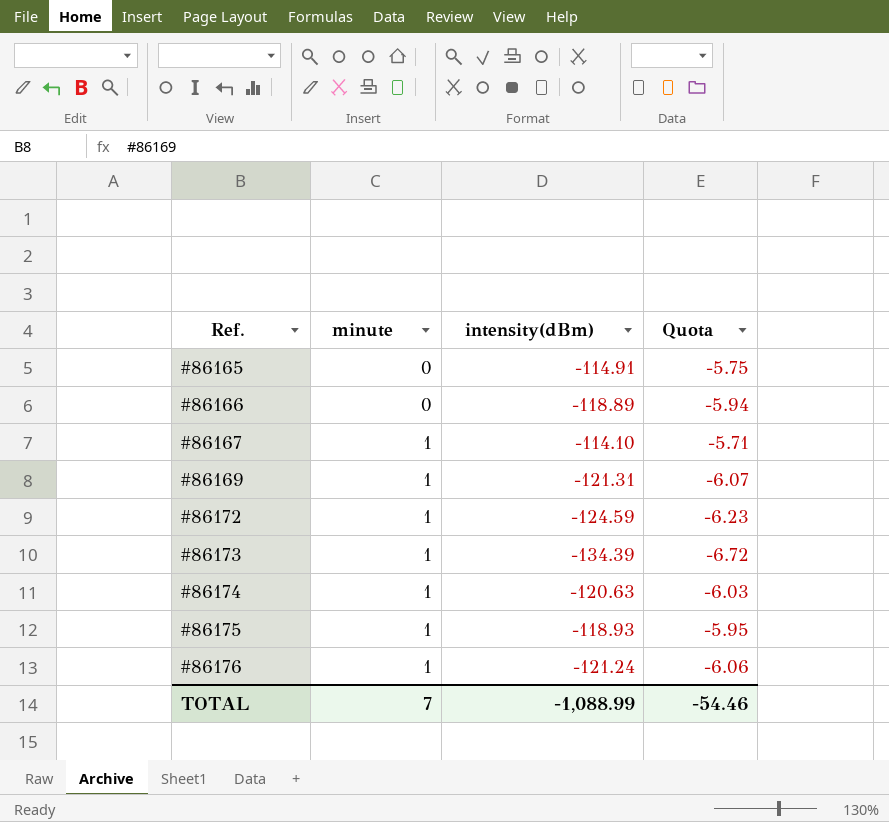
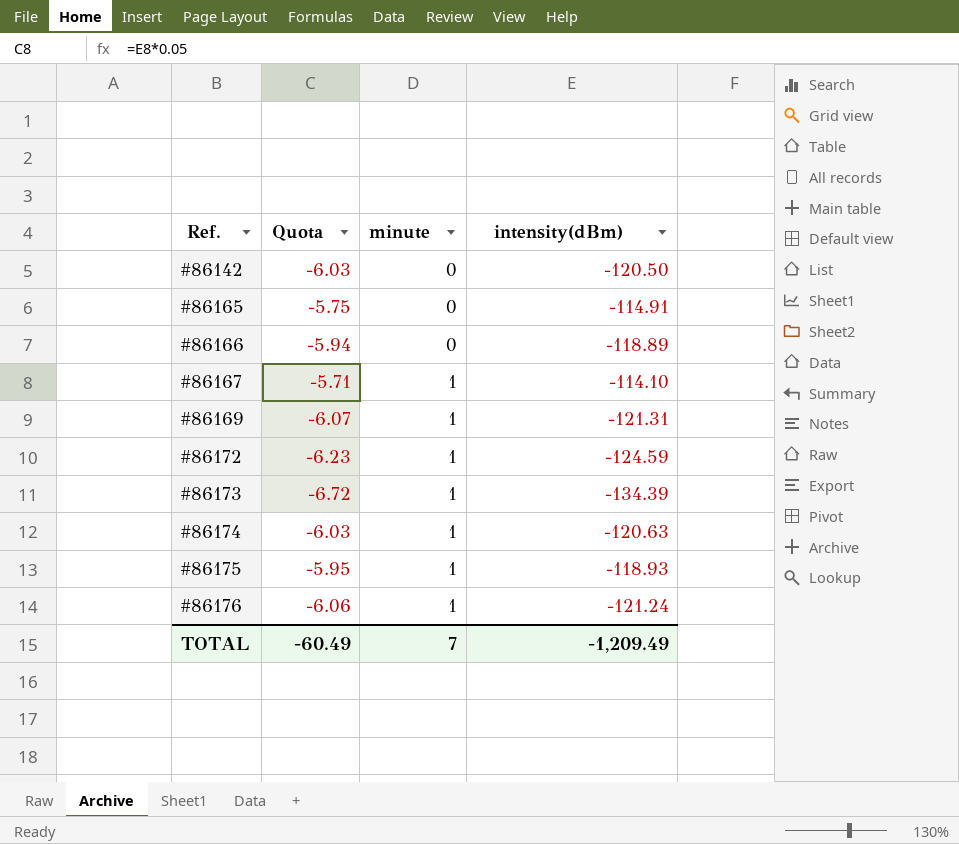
column Quota | position: 4 -> 2
row #86142: none -> -6.03 | 0 | -120.50
TOTAL | Quota: -54.46 -> -60.49
TOTAL | intensity(dBm): -1,088.99 -> -1,209.49

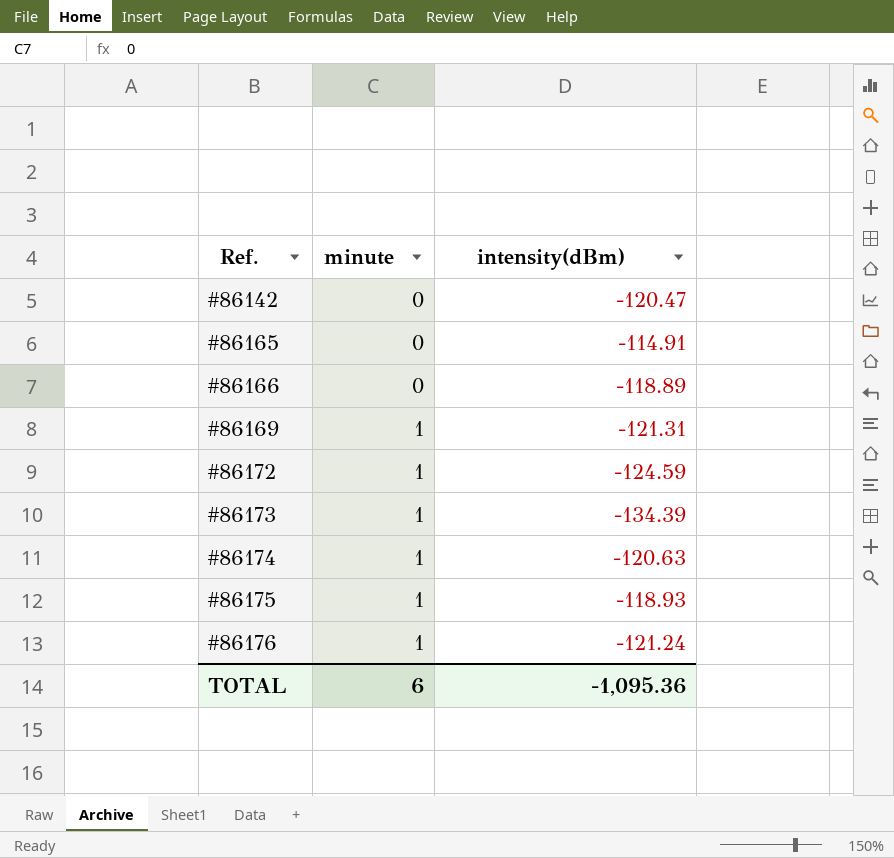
column Quota | formula: [intensity(dBm)] * 0.05 -> none
row #86167: -5.71 | 1 | -114.10 -> none
#86142 | intensity(dBm): -120.50 -> -120.47
TOTAL | minute: 7 -> 6
TOTAL | intensity(dBm): -1,209.49 -> -1,095.36

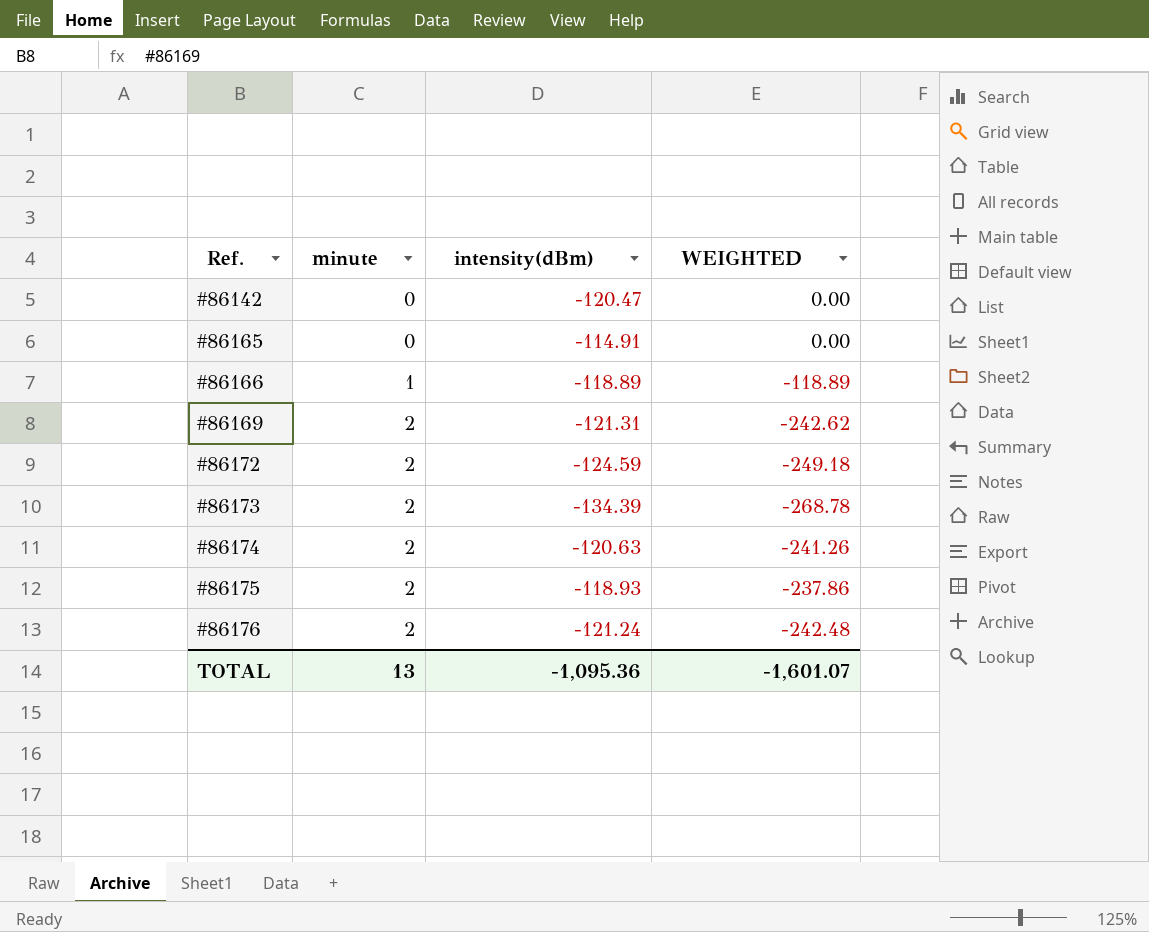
column WEIGHTED | formula: none -> [minute] * [intensity(dBm)]
#86166 | minute: 0 -> 1
#86169 | minute: 1 -> 2
#86172 | minute: 1 -> 2
#86173 | minute: 1 -> 2
#86174 | minute: 1 -> 2
#86175 | minute: 1 -> 2
#86176 | minute: 1 -> 2
TOTAL | minute: 6 -> 13

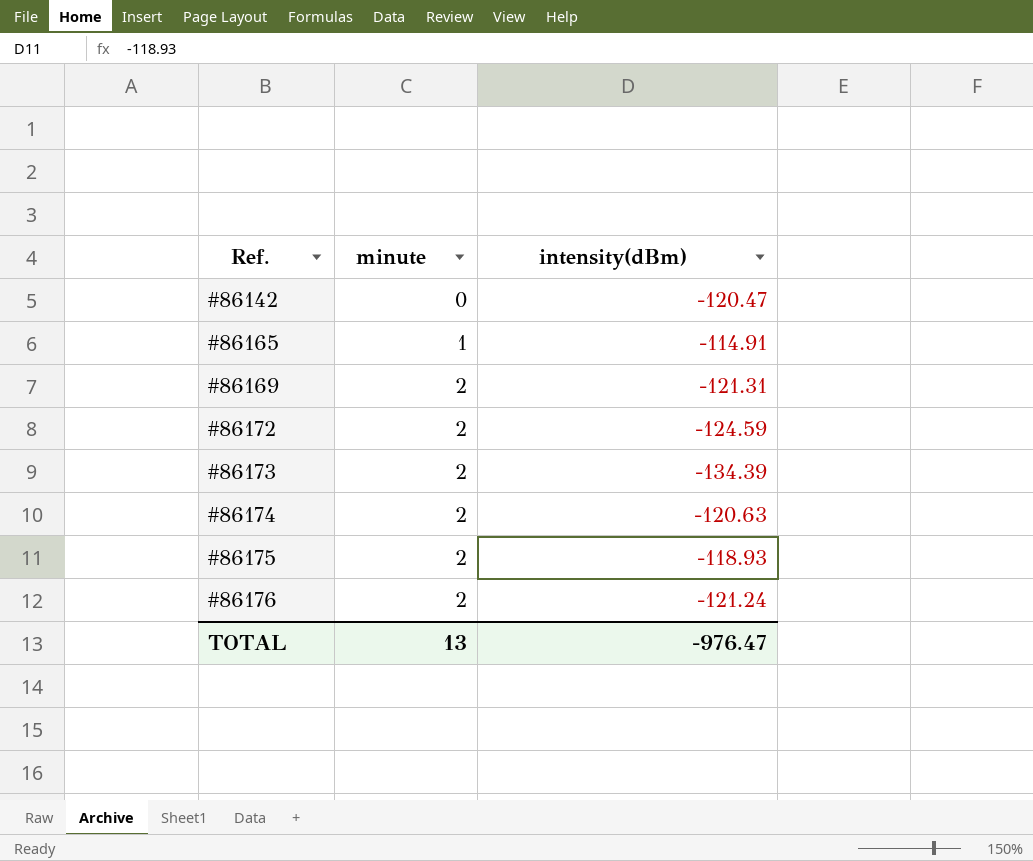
column WEIGHTED | formula: [minute] * [intensity(dBm)] -> none
row #86166: 1 | -118.89 | -118.89 -> none
#86165 | minute: 0 -> 1
TOTAL | intensity(dBm): -1,095.36 -> -976.47

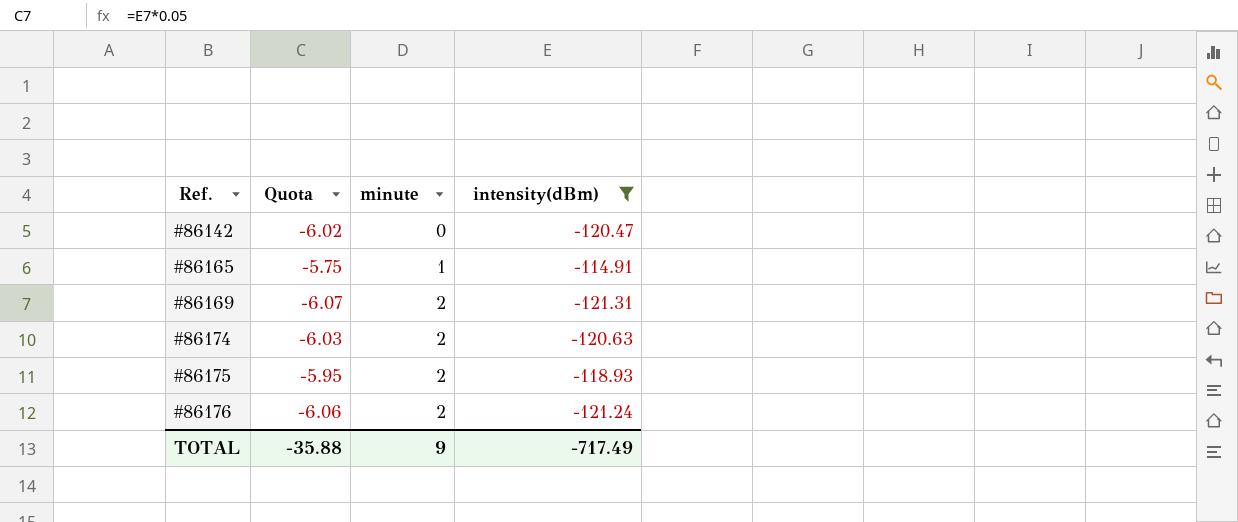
filter: none -> intensity(dBm) >= -121.31
column Quota | formula: none -> [intensity(dBm)] * 0.05
TOTAL | minute: 13 -> 9
TOTAL | intensity(dBm): -976.47 -> -717.49

